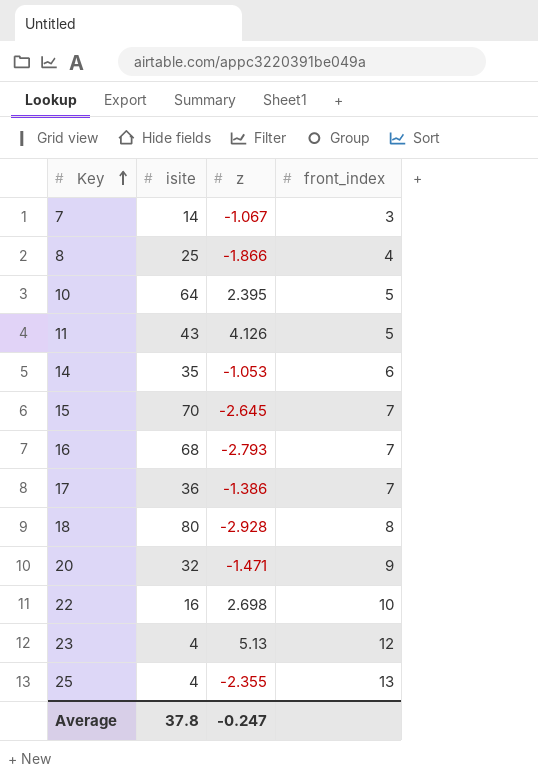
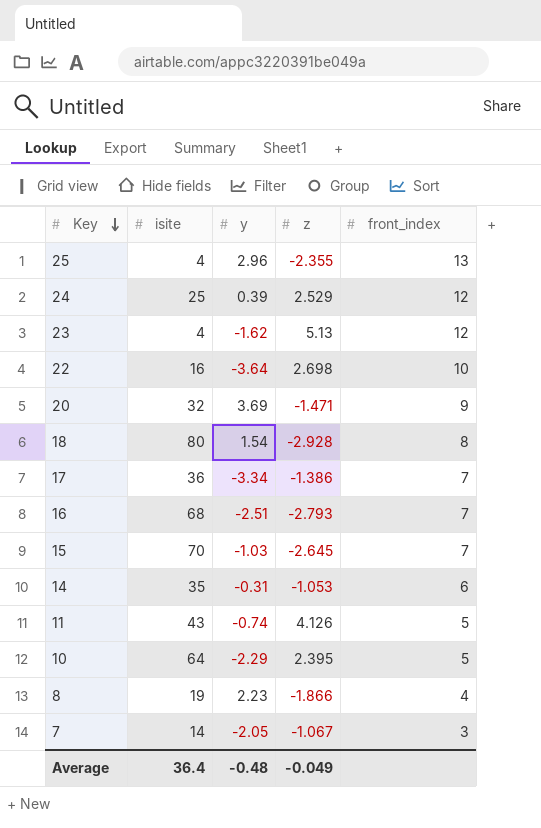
row order: Key ascending -> Key descending
column y | position: none -> 3
row 24: none -> 25 | 0.39 | 2.529 | 12
8 | isite: 25 -> 19
Average | isite: 37.8 -> 36.4
Average | z: -0.247 -> -0.049

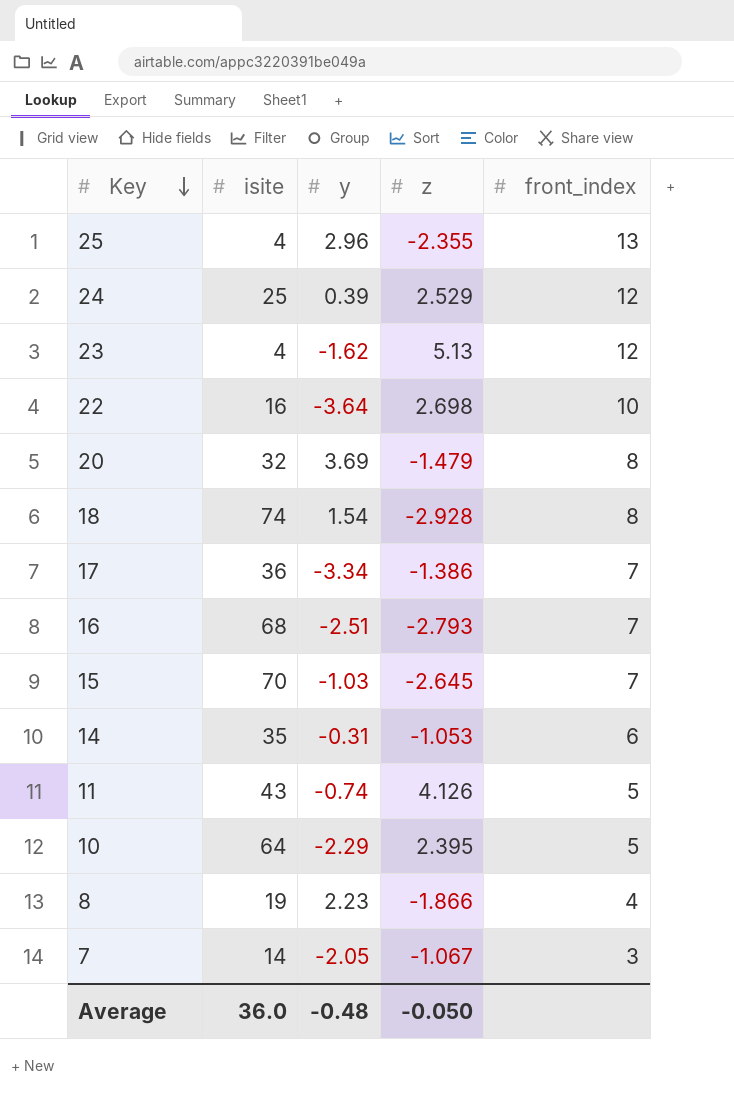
20 | z: -1.471 -> -1.479
20 | front_index: 9 -> 8
18 | isite: 80 -> 74
Average | isite: 36.4 -> 36.0
Average | z: -0.049 -> -0.050

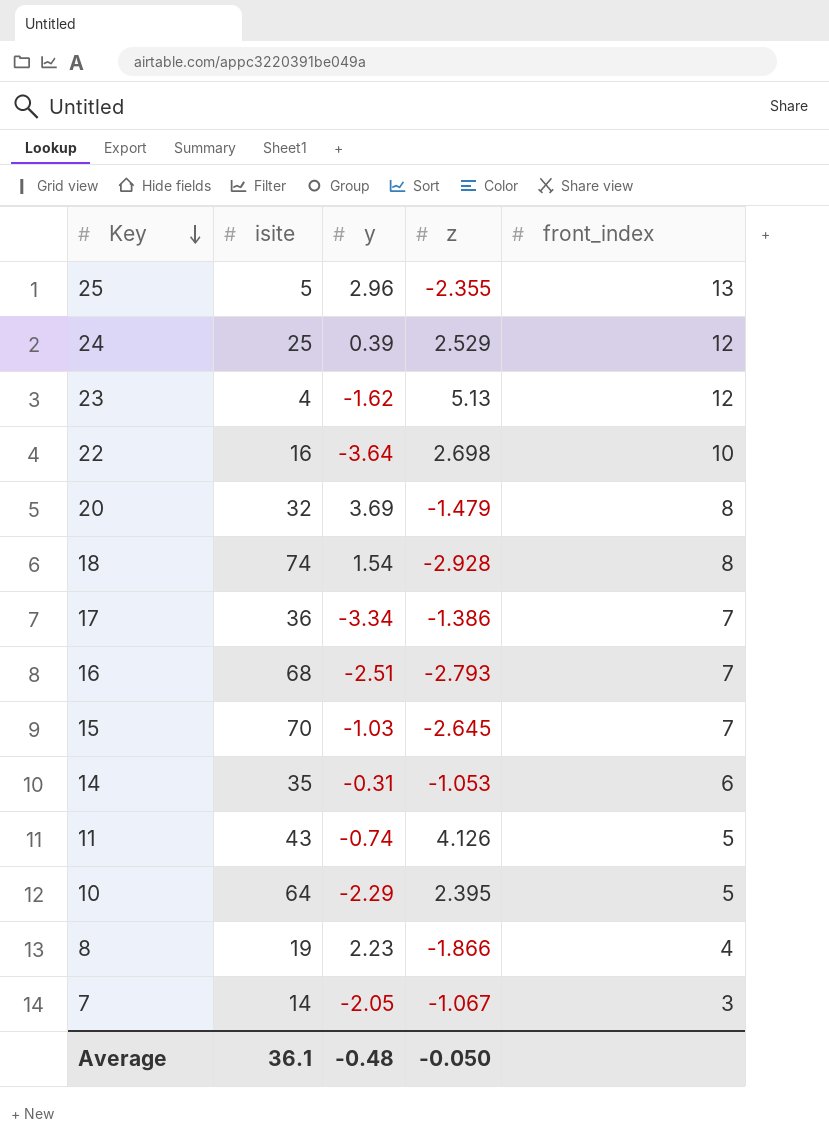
25 | isite: 4 -> 5
Average | isite: 36.0 -> 36.1

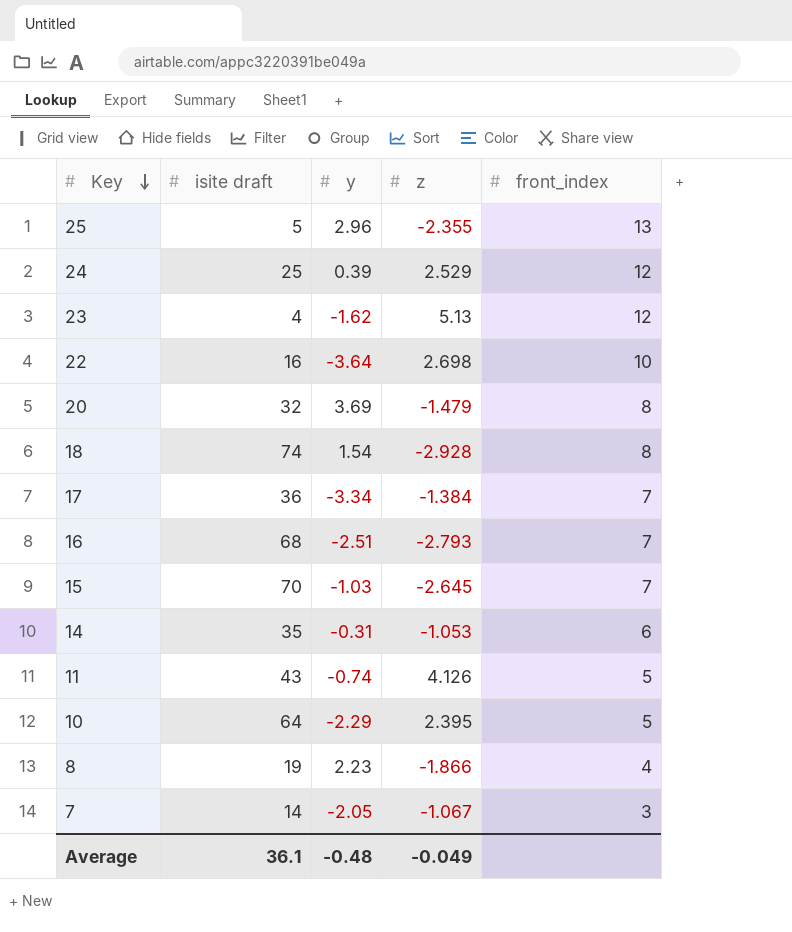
column name: isite -> isite draft
17 | z: -1.386 -> -1.384
Average | z: -0.050 -> -0.049

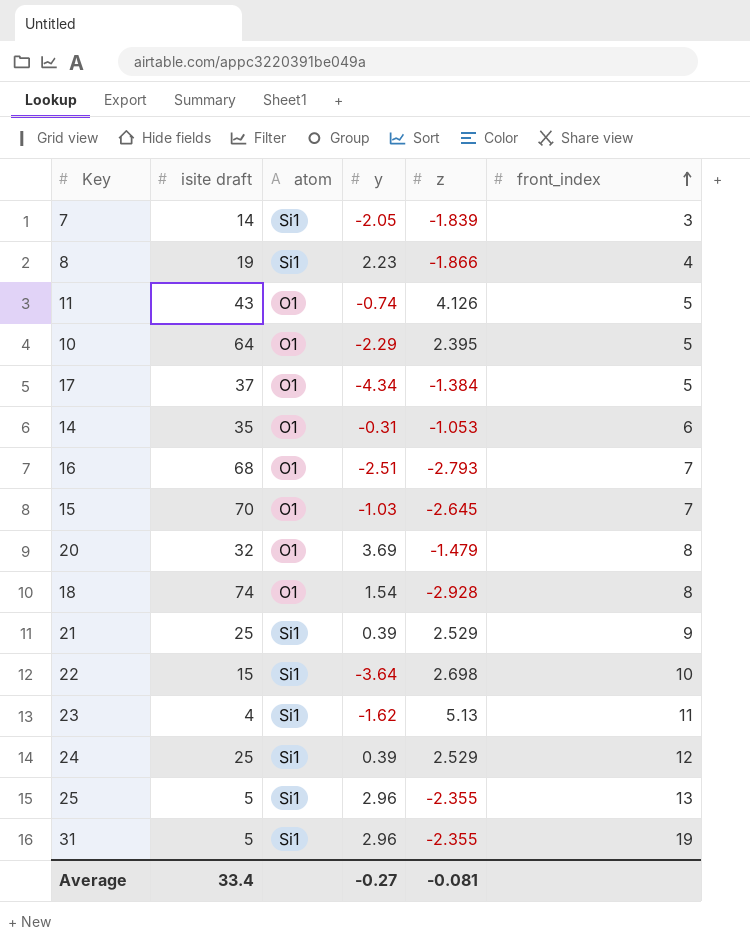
row order: Key descending -> front_index ascending
column atom | position: none -> 3
7 | z: -1.067 -> -1.839
17 | isite draft: 36 -> 37
17 | y: -3.34 -> -4.34
17 | front_index: 7 -> 5
row 21: none -> 25 | Si1 | 0.39 | 2.529 | 9
22 | isite draft: 16 -> 15
23 | front_index: 12 -> 11
row 31: none -> 5 | Si1 | 2.96 | -2.355 | 19
Average | isite draft: 36.1 -> 33.4
Average | y: -0.48 -> -0.27
Average | z: -0.049 -> -0.081

